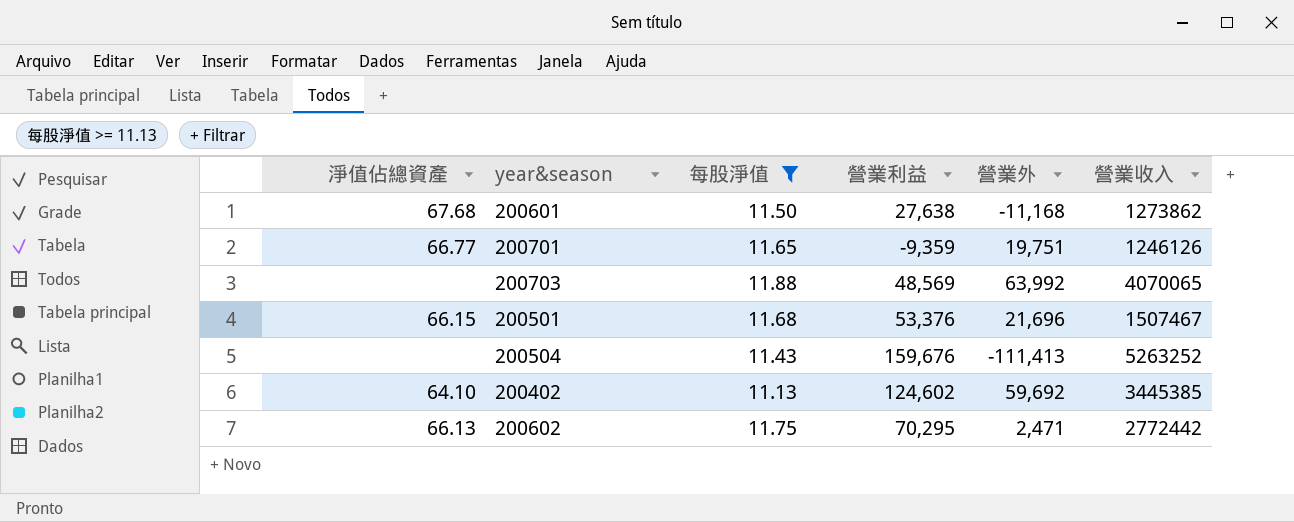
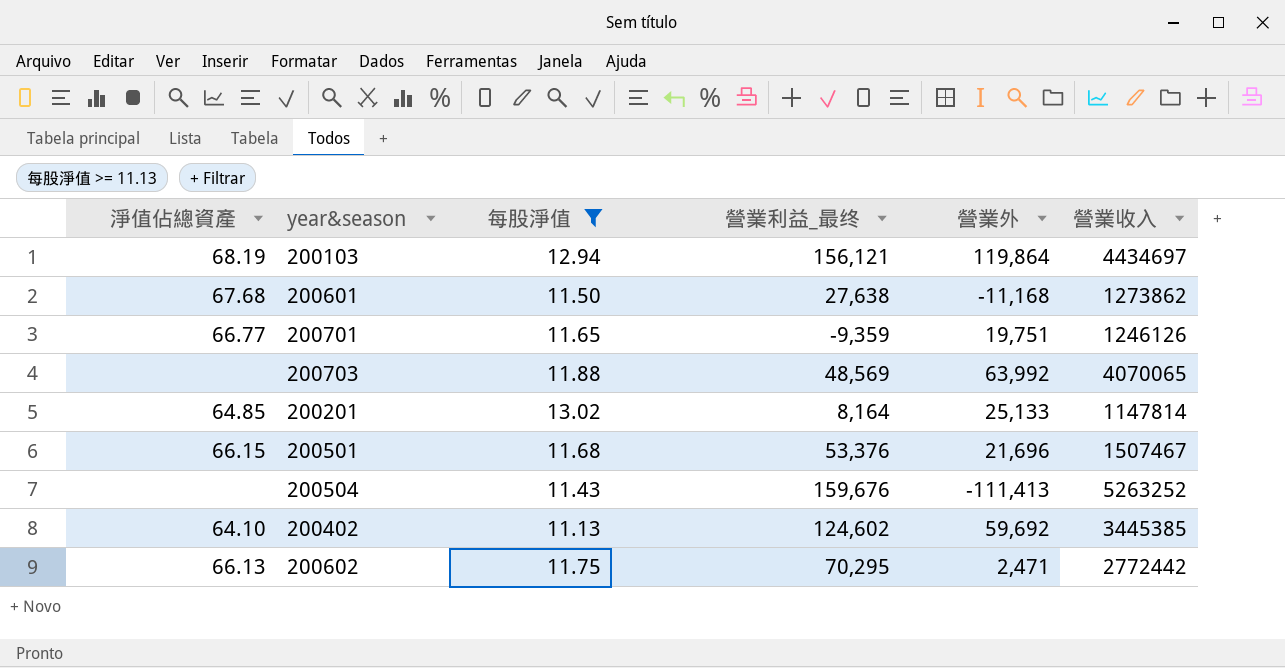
column name: 營業利益 -> 營業利益_最终
row 200103: none -> 68.19 | 12.94 | 156,121 | 119,864 | 4434697
row 200201: none -> 64.85 | 13.02 | 8,164 | 25,133 | 1147814

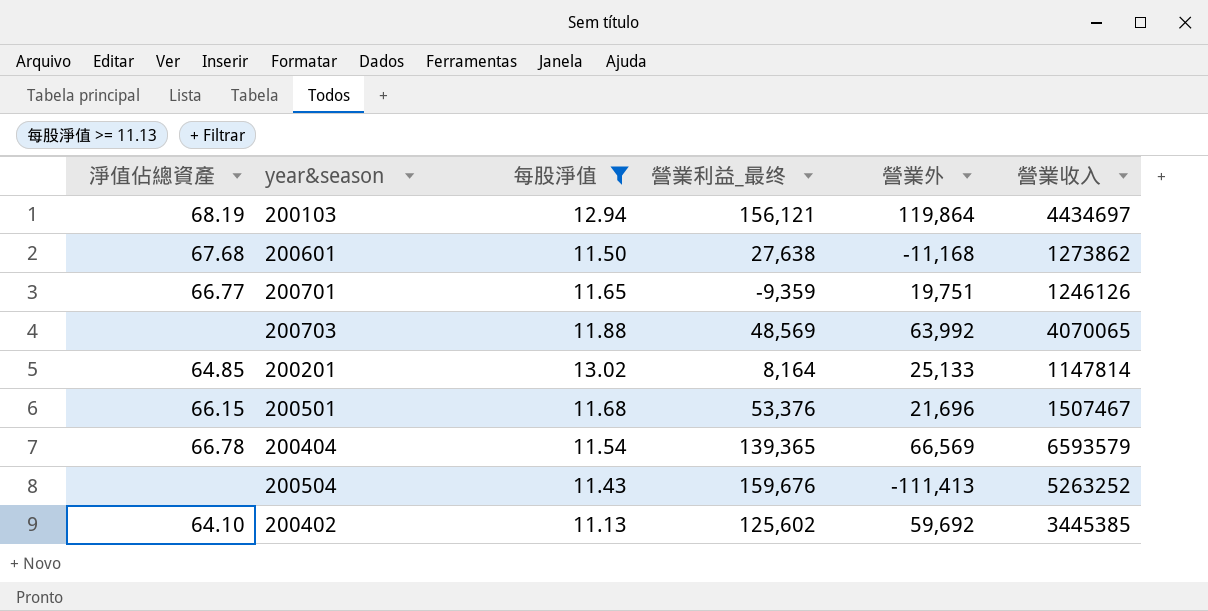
row 200602: 66.13 | 11.75 | 70,295 | 2,471 | 2772442 -> none
row 200404: none -> 66.78 | 11.54 | 139,365 | 66,569 | 6593579
200402 | 營業利益_最终: 124,602 -> 125,602

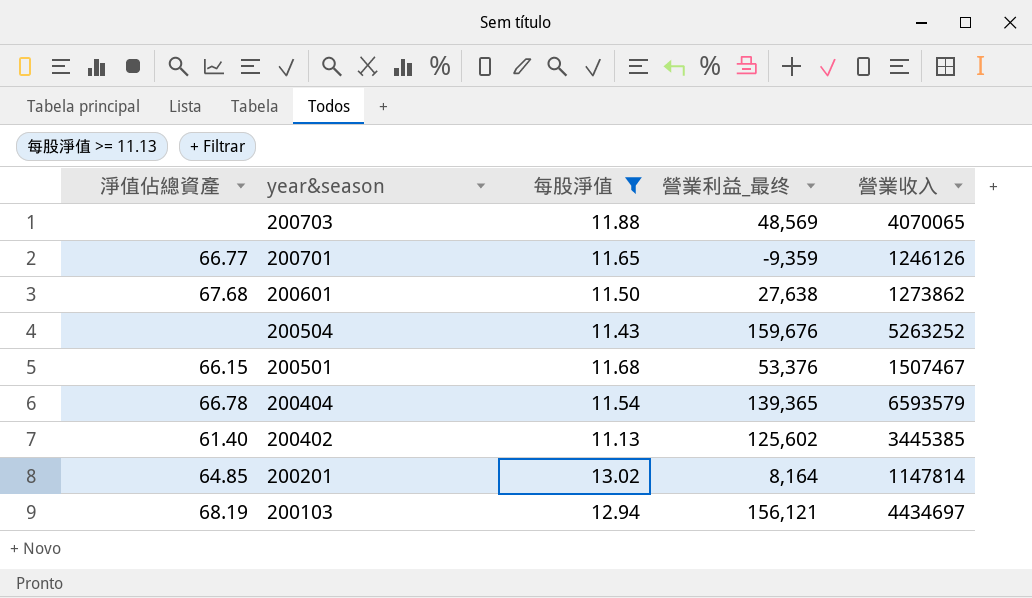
row order: none -> year&season descending
column 營業外 | position: 5 -> none
200402 | 淨值佔總資產: 64.10 -> 61.40

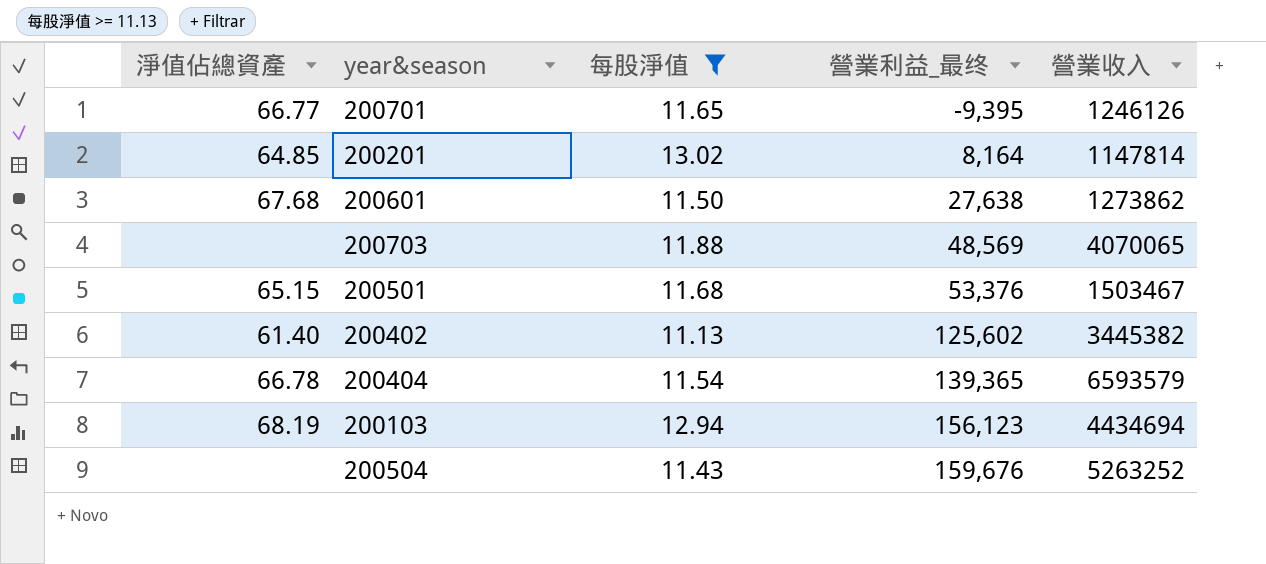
row order: year&season descending -> 營業利益_最终 ascending
200701 | 營業利益_最终: -9,359 -> -9,395
200501 | 淨值佔總資產: 66.15 -> 65.15
200501 | 營業收入: 1507467 -> 1503467
200402 | 營業收入: 3445385 -> 3445382
200103 | 營業利益_最终: 156,121 -> 156,123
200103 | 營業收入: 4434697 -> 4434694

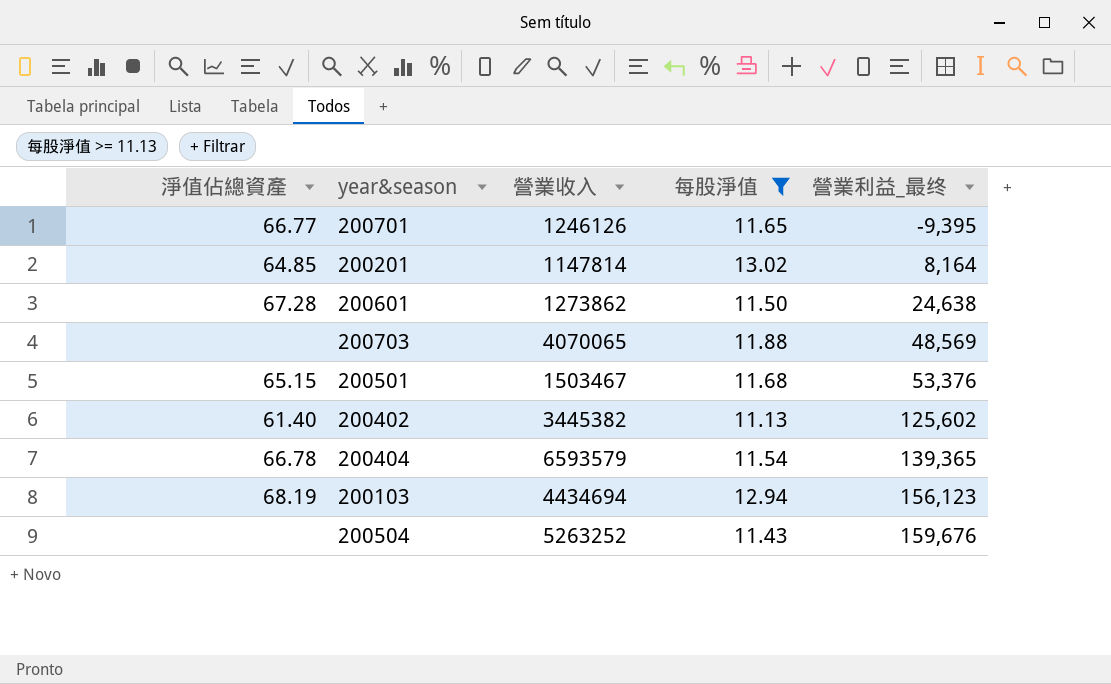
column 營業收入 | position: 5 -> 3
200601 | 淨值佔總資產: 67.68 -> 67.28
200601 | 營業利益_最终: 27,638 -> 24,638

